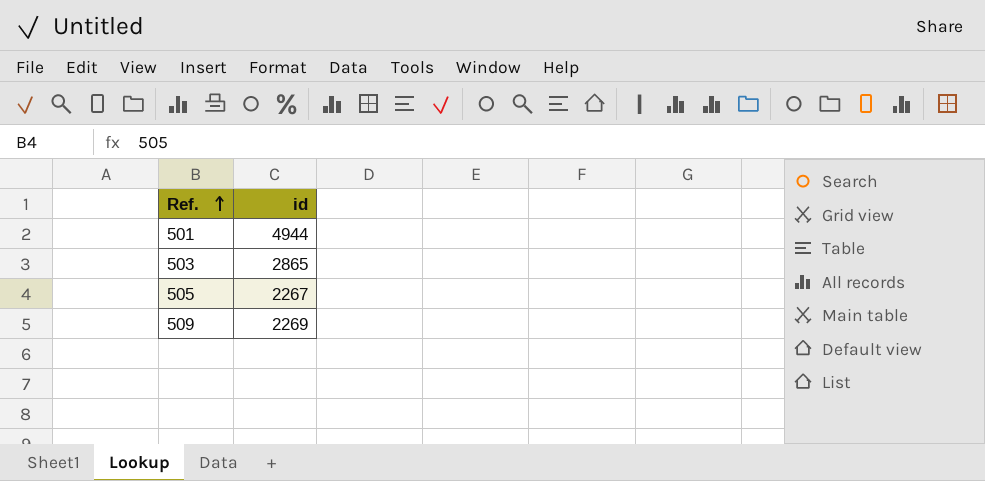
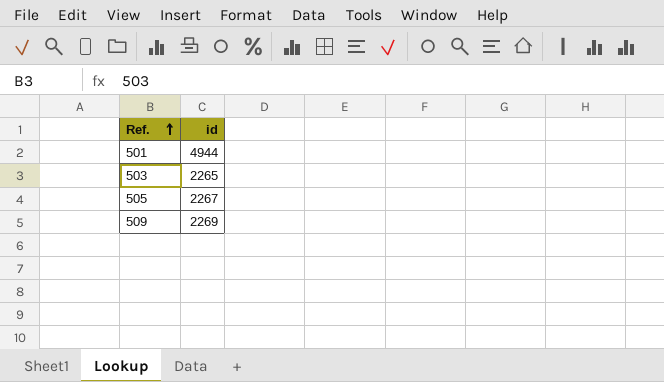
503 | id: 2865 -> 2265

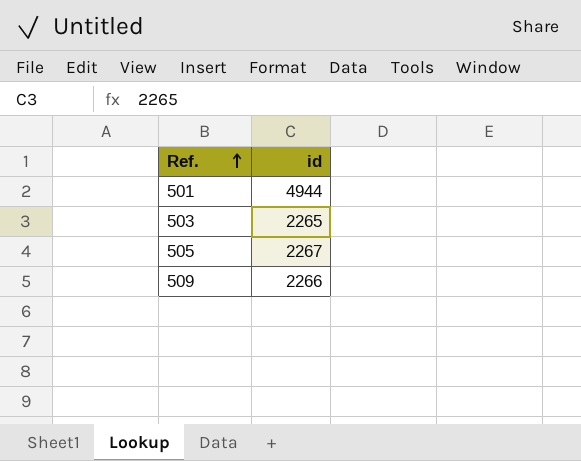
509 | id: 2269 -> 2266

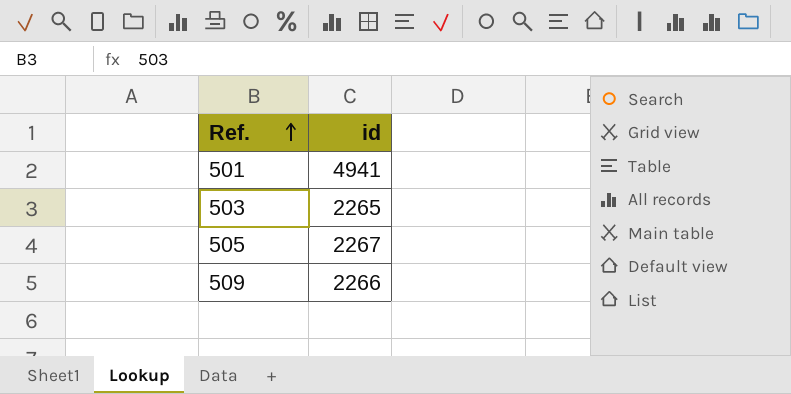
501 | id: 4944 -> 4941

